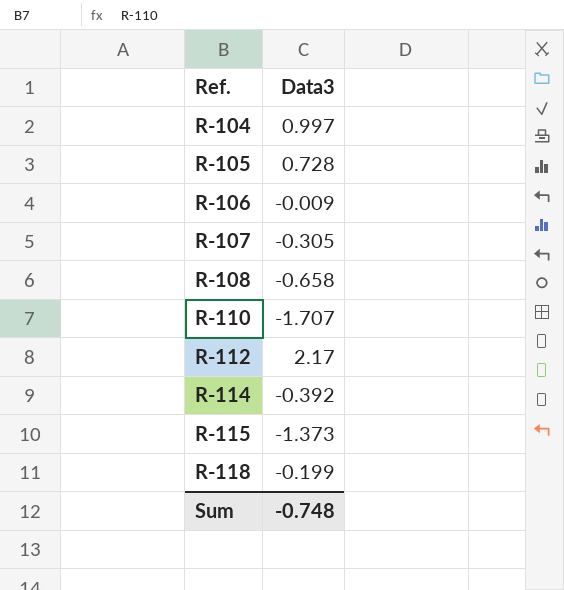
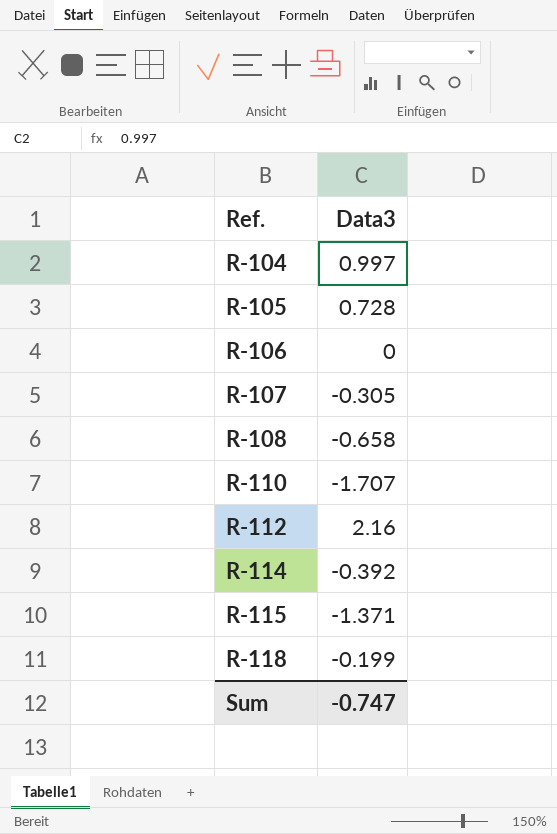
R-106 | Data3: -0.009 -> 0
R-112 | Data3: 2.17 -> 2.16
R-115 | Data3: -1.373 -> -1.371
Sum | Data3: -0.748 -> -0.747

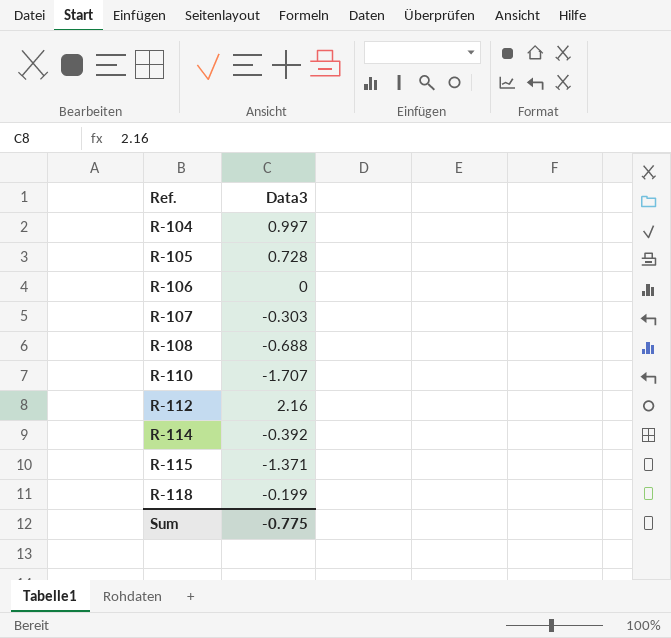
R-107 | Data3: -0.305 -> -0.303
R-108 | Data3: -0.658 -> -0.688
Sum | Data3: -0.747 -> -0.775

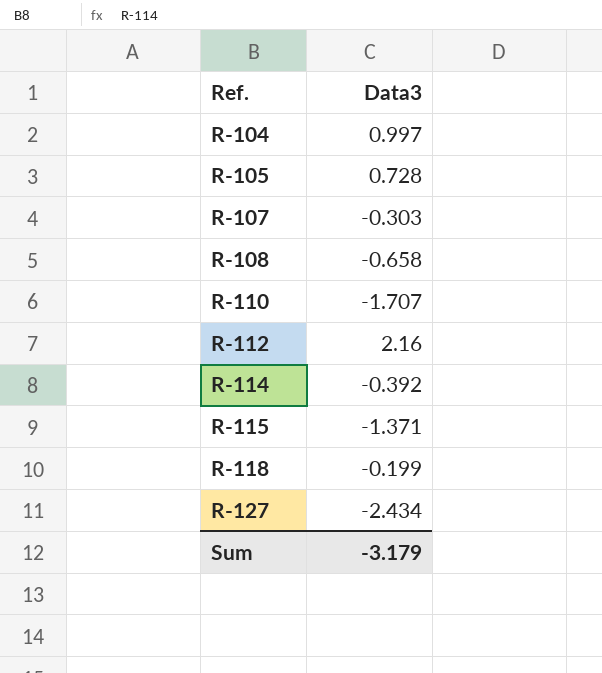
row R-106: 0 -> none
R-108 | Data3: -0.688 -> -0.658
row R-127: none -> -2.434
Sum | Data3: -0.775 -> -3.179

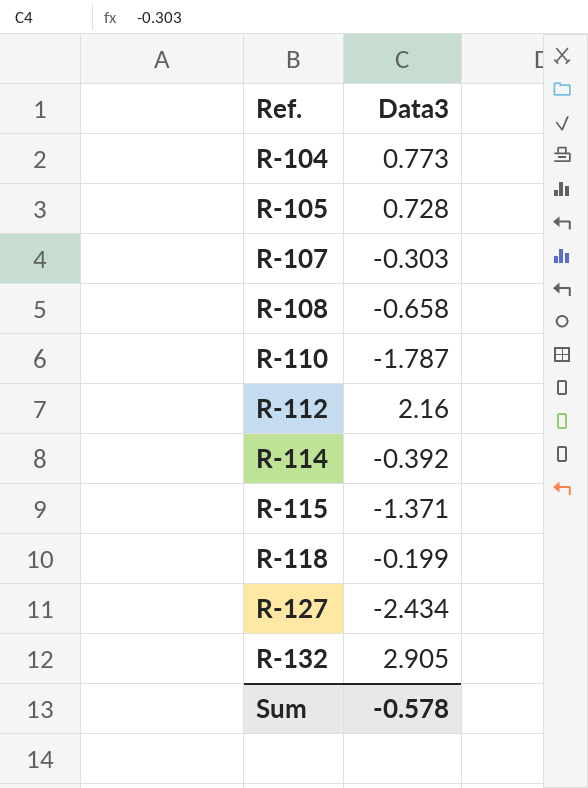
R-104 | Data3: 0.997 -> 0.773
R-110 | Data3: -1.707 -> -1.787
row R-132: none -> 2.905
Sum | Data3: -3.179 -> -0.578

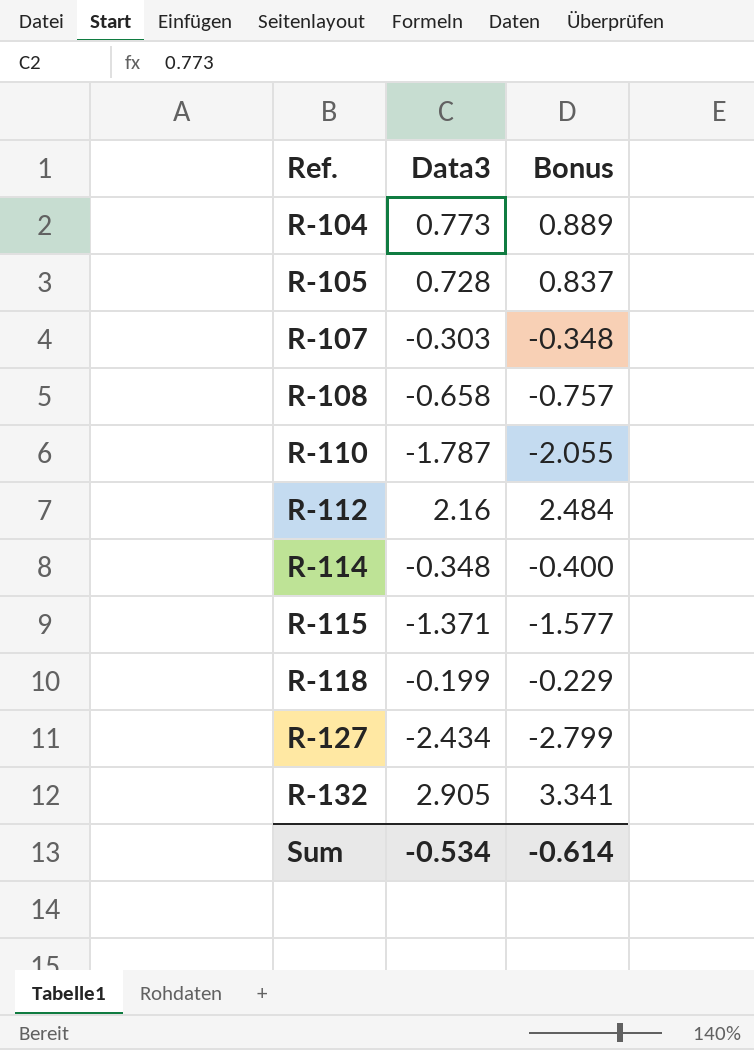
column Bonus | formula: none -> [Data3] * 1.15
R-114 | Data3: -0.392 -> -0.348
Sum | Data3: -0.578 -> -0.534

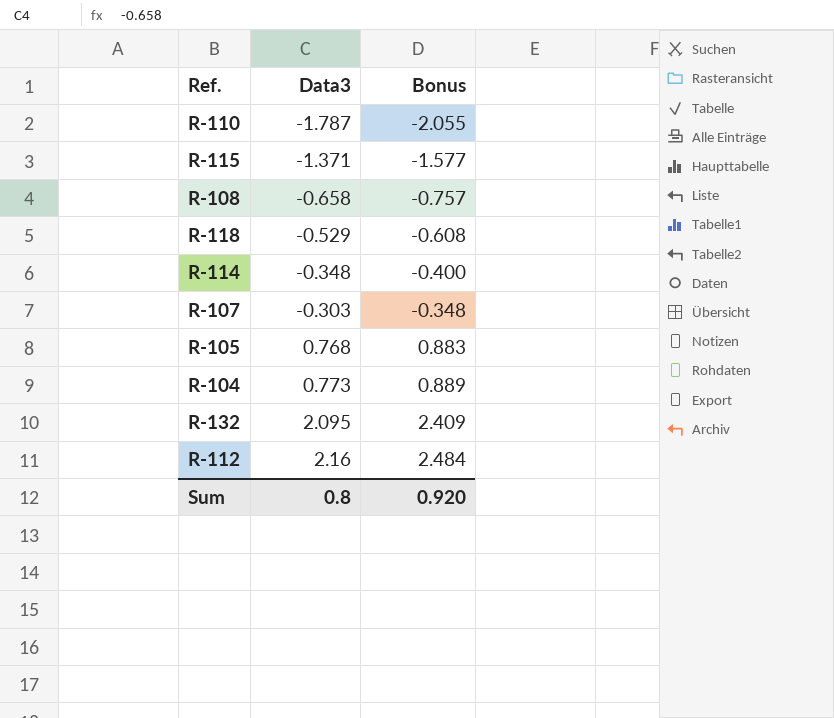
row order: Ref. ascending -> Data3 ascending
row R-127: -2.434 | -2.799 -> none
R-118 | Data3: -0.199 -> -0.529
R-118 | Bonus: -0.229 -> -0.608
R-105 | Data3: 0.728 -> 0.768
R-105 | Bonus: 0.837 -> 0.883
R-132 | Data3: 2.905 -> 2.095
R-132 | Bonus: 3.341 -> 2.409
Sum | Data3: -0.534 -> 0.8
Sum | Bonus: -0.614 -> 0.920

